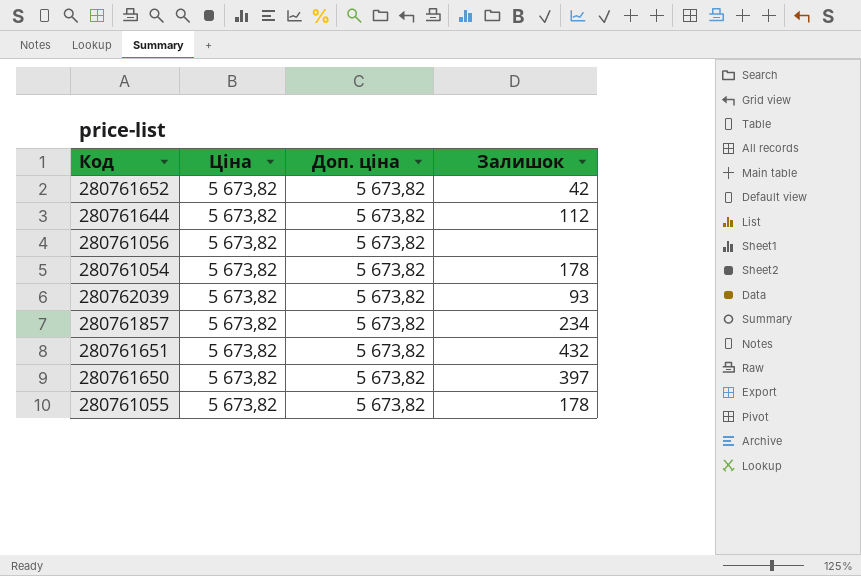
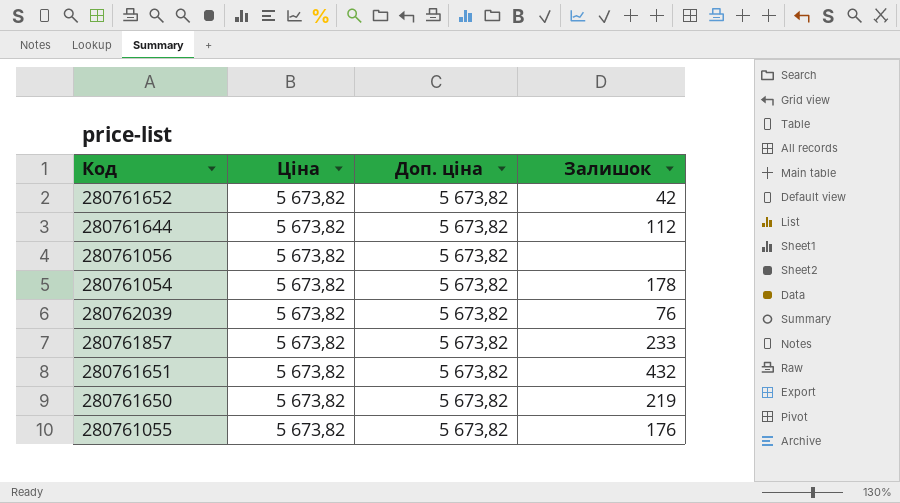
280762039 | Залишок: 93 -> 76
280761857 | Залишок: 234 -> 233
280761650 | Залишок: 397 -> 219
280761055 | Залишок: 178 -> 176

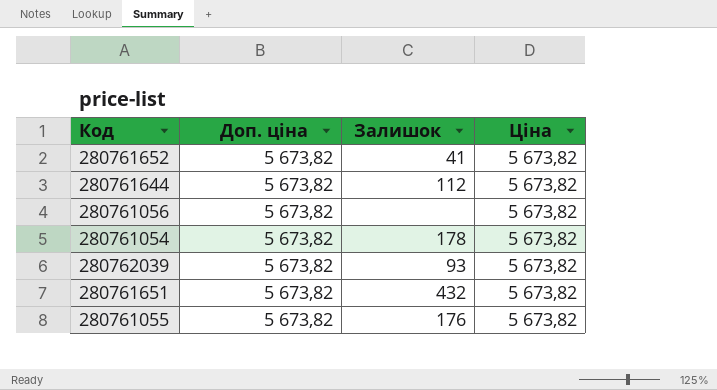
column Ціна | position: 2 -> 4
row 280761857: 5 673,82 | 5 673,82 | 233 -> none
row 280761650: 5 673,82 | 5 673,82 | 219 -> none
280761652 | Залишок: 42 -> 41
280762039 | Залишок: 76 -> 93

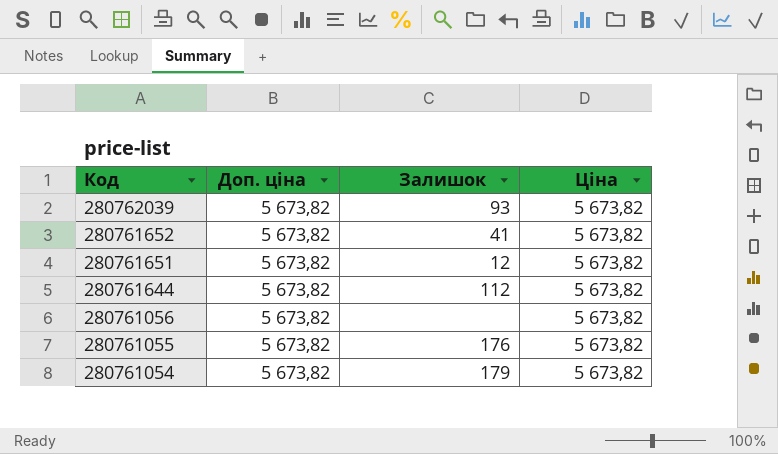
row order: none -> Код descending
280761651 | Залишок: 432 -> 12
280761054 | Залишок: 178 -> 179

